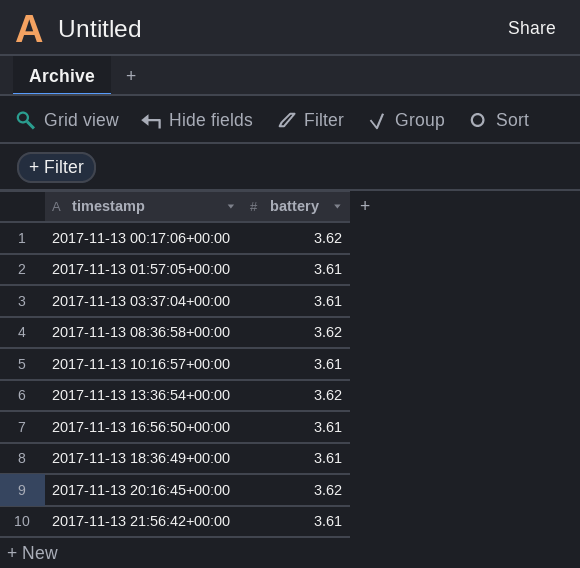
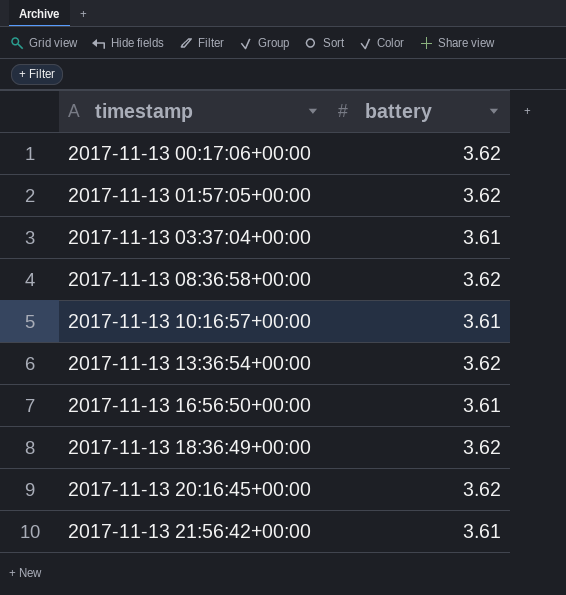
2017-11-13 01:57:05+00:00 | battery: 3.61 -> 3.62
2017-11-13 18:36:49+00:00 | battery: 3.61 -> 3.62

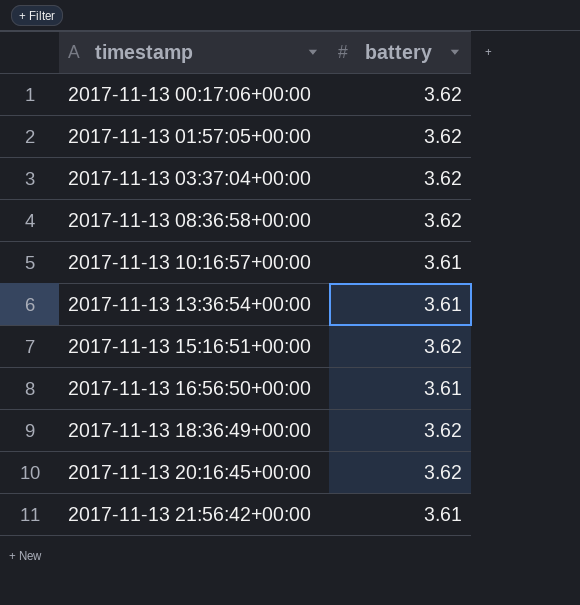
2017-11-13 03:37:04+00:00 | battery: 3.61 -> 3.62
2017-11-13 13:36:54+00:00 | battery: 3.62 -> 3.61
row 2017-11-13 15:16:51+00:00: none -> 3.62

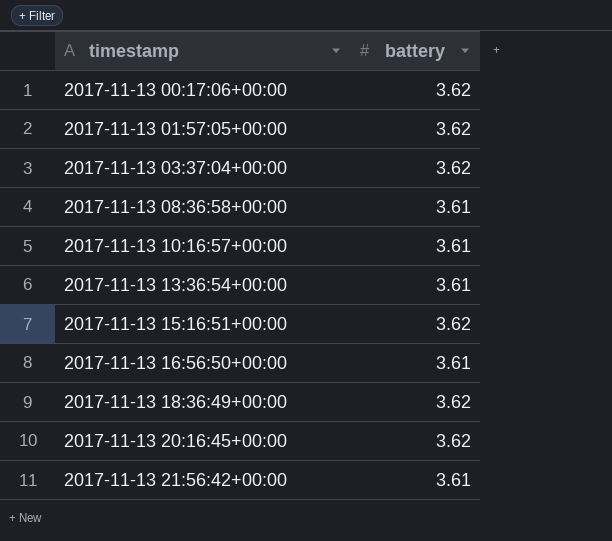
2017-11-13 08:36:58+00:00 | battery: 3.62 -> 3.61

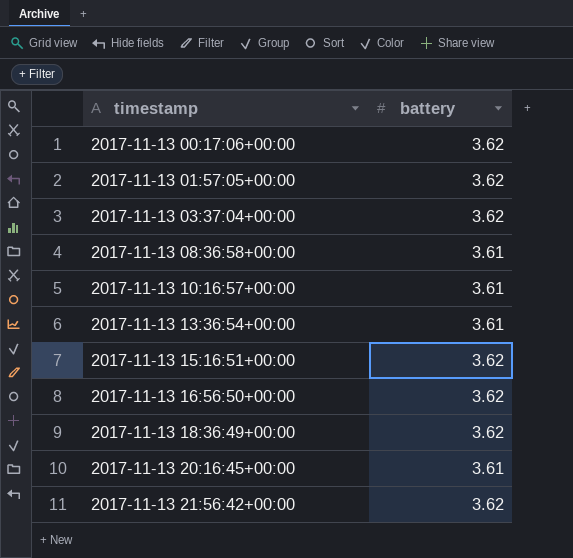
2017-11-13 16:56:50+00:00 | battery: 3.61 -> 3.62
2017-11-13 20:16:45+00:00 | battery: 3.62 -> 3.61
2017-11-13 21:56:42+00:00 | battery: 3.61 -> 3.62

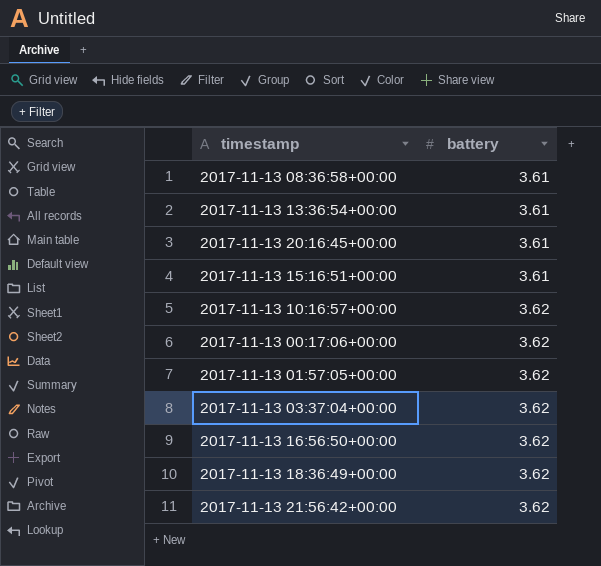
row order: timestamp ascending -> battery ascending
2017-11-13 15:16:51+00:00 | battery: 3.62 -> 3.61
2017-11-13 10:16:57+00:00 | battery: 3.61 -> 3.62

